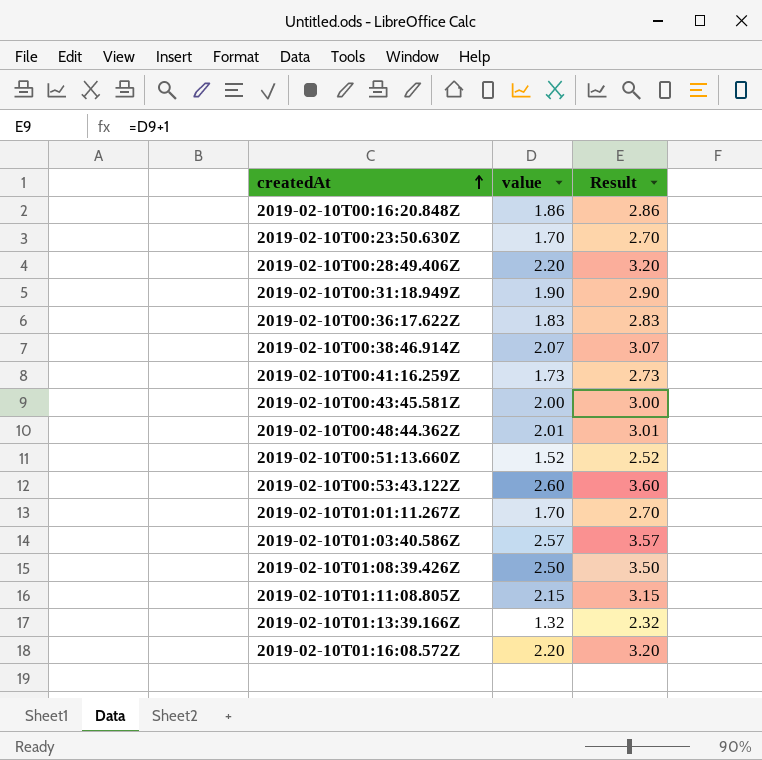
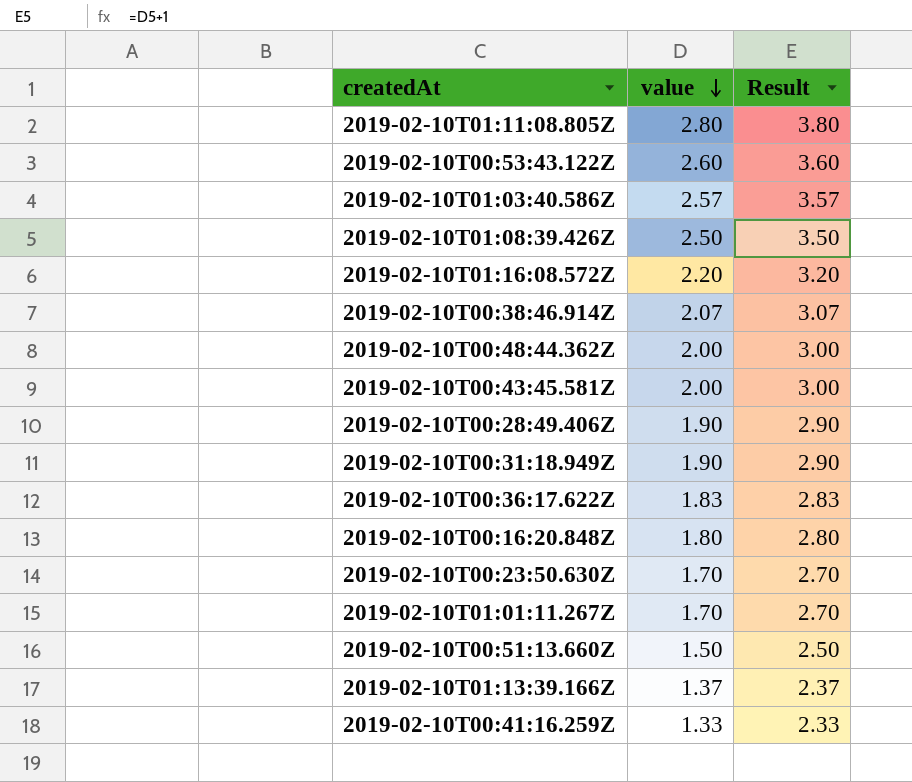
row order: createdAt ascending -> value descending
2019-02-10T01:11:08.805Z | value: 2.15 -> 2.80
2019-02-10T01:11:08.805Z | Result: 3.15 -> 3.80
2019-02-10T00:48:44.362Z | value: 2.01 -> 2.00
2019-02-10T00:48:44.362Z | Result: 3.01 -> 3.00
2019-02-10T00:28:49.406Z | value: 2.20 -> 1.90
2019-02-10T00:28:49.406Z | Result: 3.20 -> 2.90
2019-02-10T00:16:20.848Z | value: 1.86 -> 1.80
2019-02-10T00:16:20.848Z | Result: 2.86 -> 2.80
2019-02-10T00:51:13.660Z | value: 1.52 -> 1.50
2019-02-10T00:51:13.660Z | Result: 2.52 -> 2.50
2019-02-10T01:13:39.166Z | value: 1.32 -> 1.37
2019-02-10T01:13:39.166Z | Result: 2.32 -> 2.37
2019-02-10T00:41:16.259Z | value: 1.73 -> 1.33
2019-02-10T00:41:16.259Z | Result: 2.73 -> 2.33

